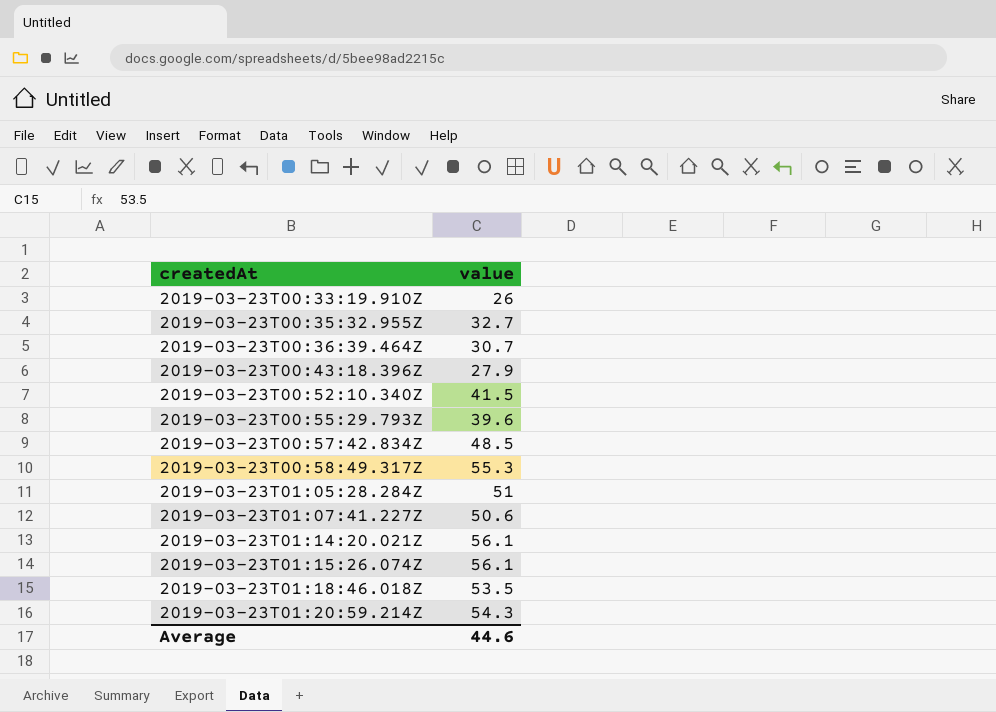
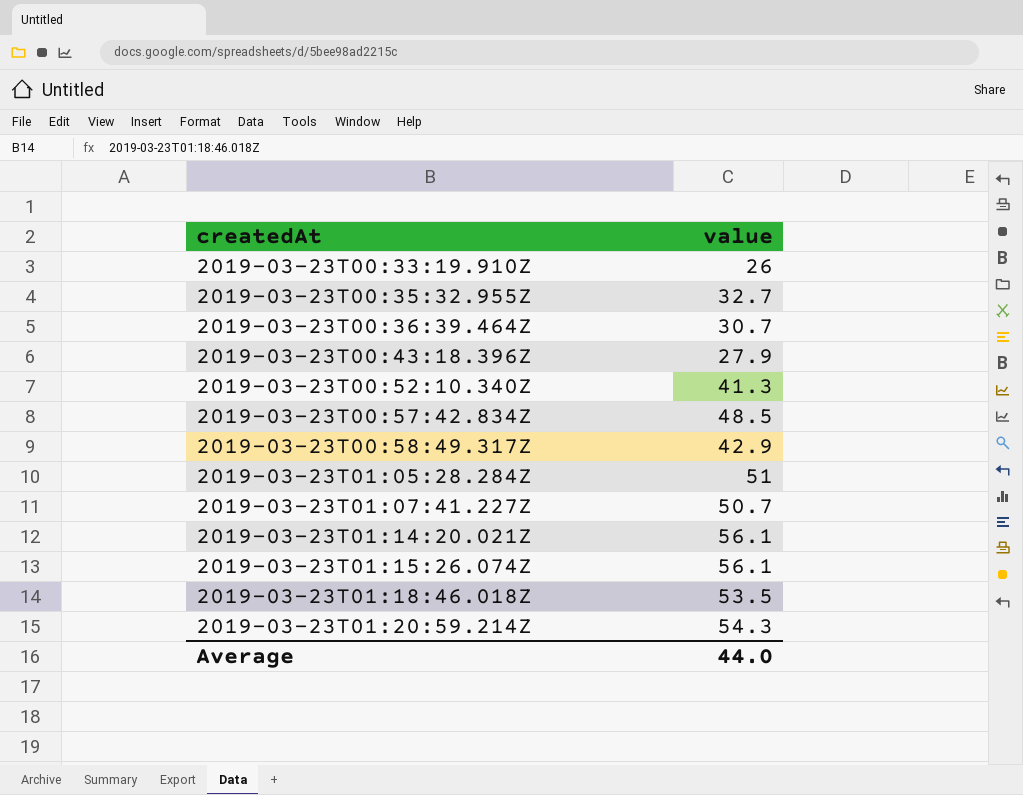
row 2019-03-23T00:55:29.793Z: 39.6 -> none
2019-03-23T00:52:10.340Z | value: 41.5 -> 41.3
2019-03-23T00:58:49.317Z | value: 55.3 -> 42.9
2019-03-23T01:07:41.227Z | value: 50.6 -> 50.7
Average | value: 44.6 -> 44.0

